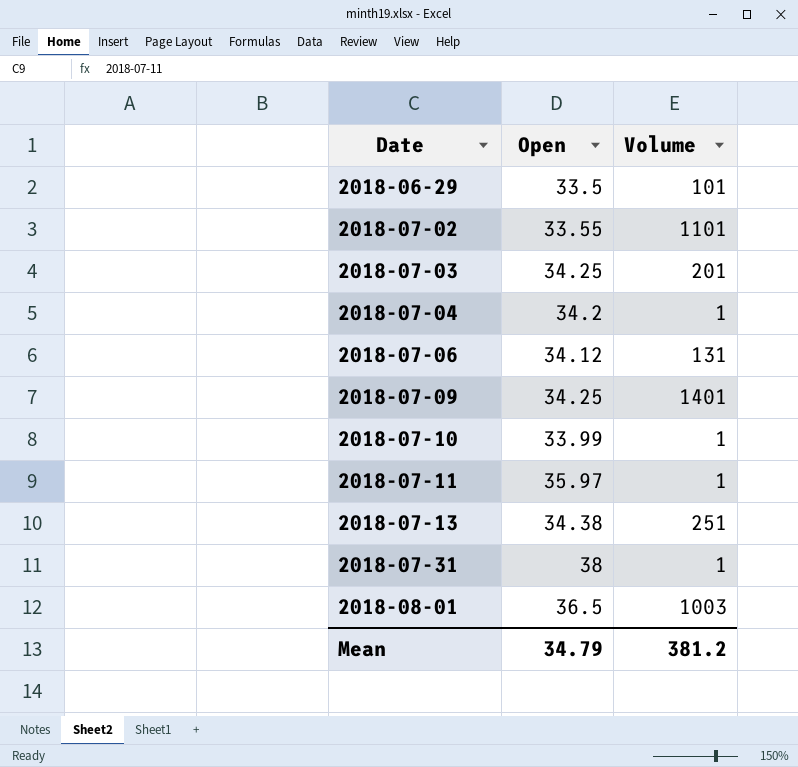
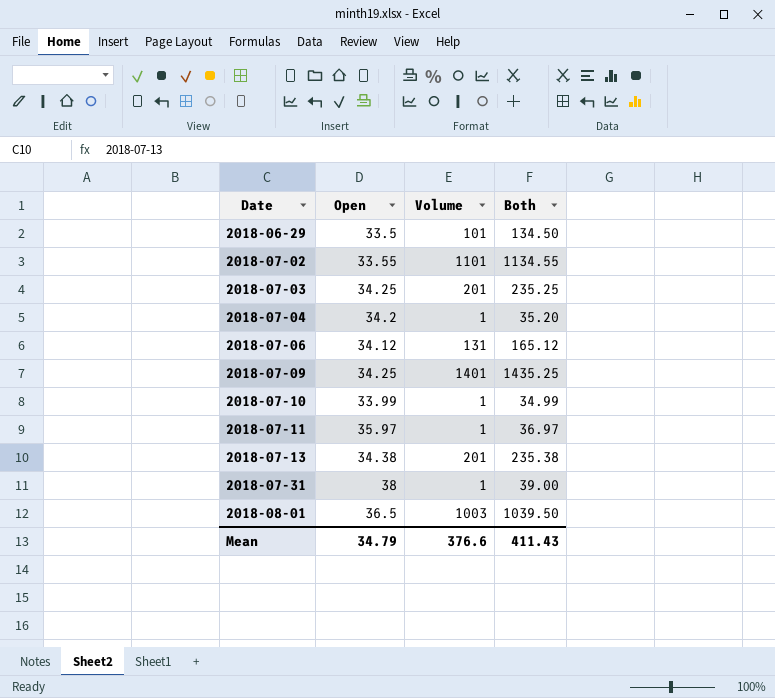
column Both | formula: none -> [Open] + [Volume]
2018-07-13 | Volume: 251 -> 201
Mean | Volume: 381.2 -> 376.6

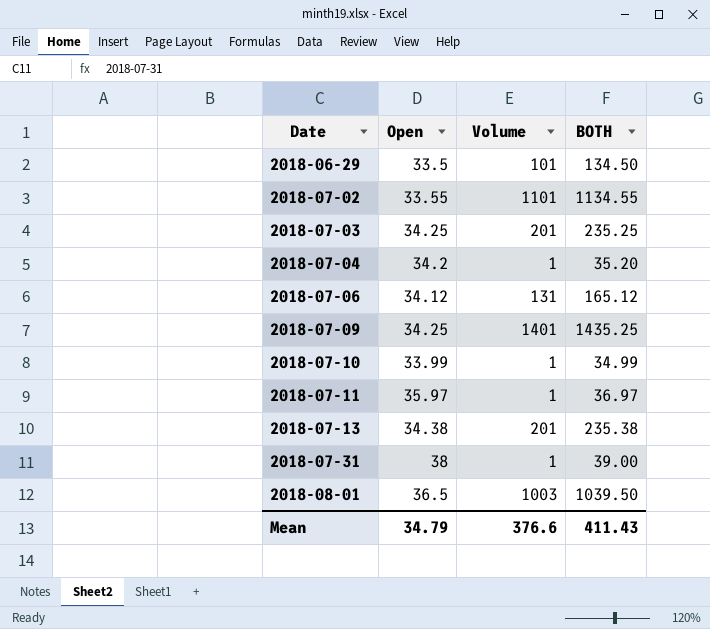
column name: Both -> BOTH

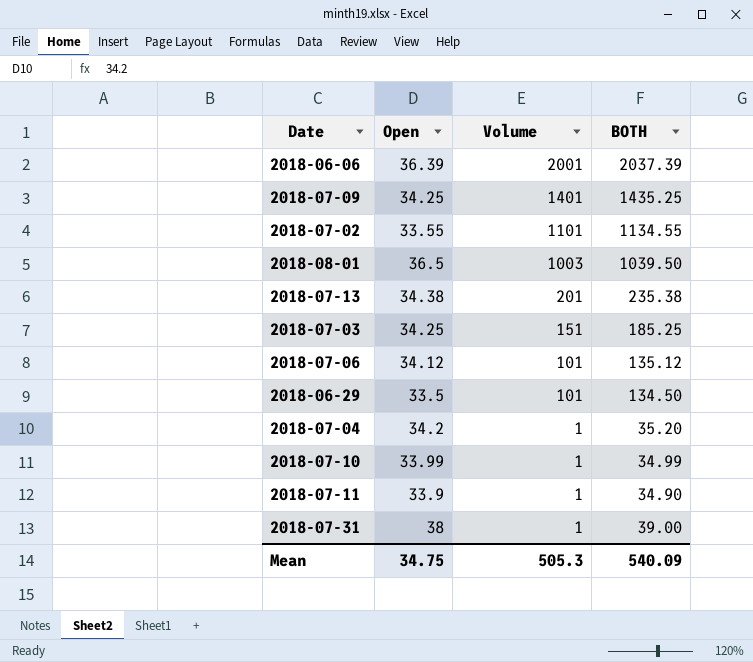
row order: Date ascending -> Volume descending
row 2018-06-06: none -> 36.39 | 2001 | 2037.39
2018-07-03 | Volume: 201 -> 151
2018-07-03 | BOTH: 235.25 -> 185.25
2018-07-06 | Volume: 131 -> 101
2018-07-06 | BOTH: 165.12 -> 135.12
2018-07-11 | Open: 35.97 -> 33.9
2018-07-11 | BOTH: 36.97 -> 34.90
Mean | Open: 34.79 -> 34.75
Mean | Volume: 376.6 -> 505.3
Mean | BOTH: 411.43 -> 540.09

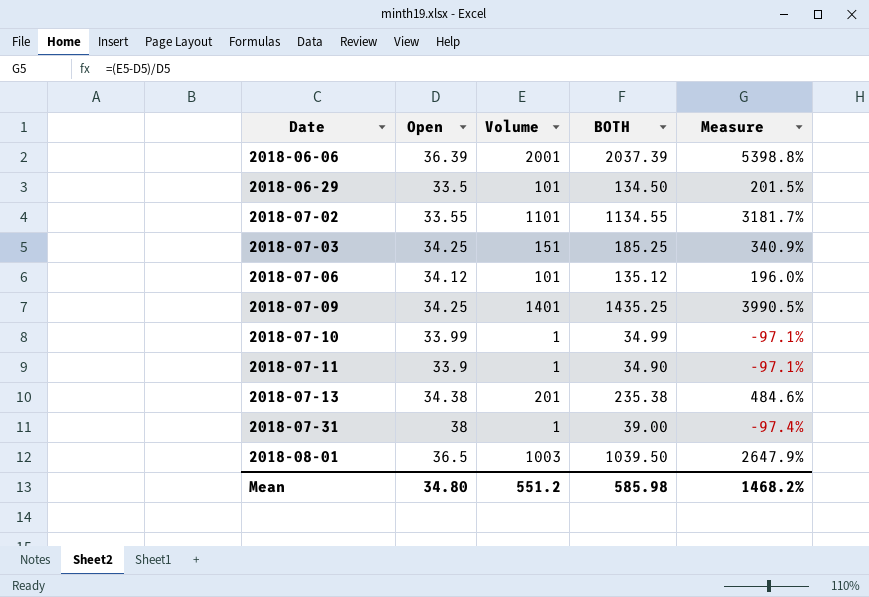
row order: Volume descending -> Date ascending
column Measure | formula: none -> ([Volume] - [Open]) / [Open]
row 2018-07-04: 34.2 | 1 | 35.20 -> none
Mean | Open: 34.75 -> 34.80
Mean | Volume: 505.3 -> 551.2
Mean | BOTH: 540.09 -> 585.98

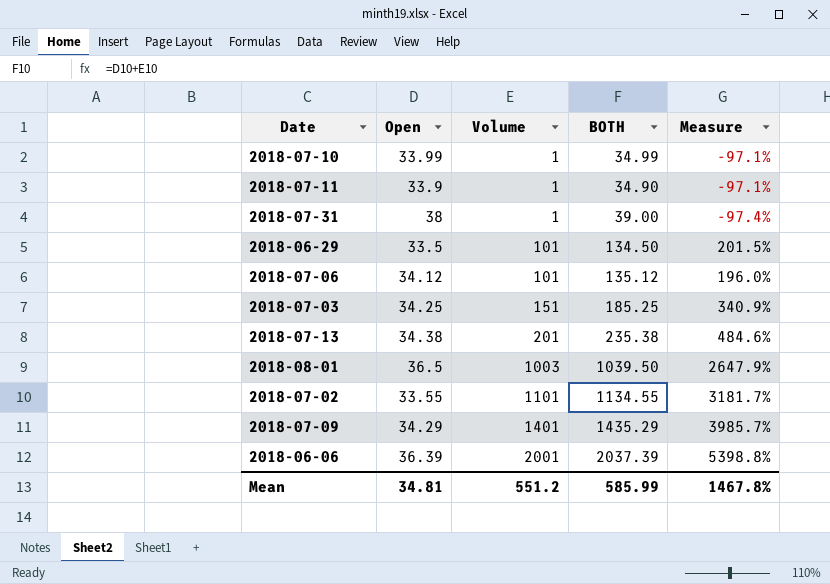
row order: Date ascending -> Volume ascending
2018-07-09 | Open: 34.25 -> 34.29
2018-07-09 | BOTH: 1435.25 -> 1435.29
2018-07-09 | Measure: 3990.5% -> 3985.7%
Mean | Open: 34.80 -> 34.81
Mean | BOTH: 585.98 -> 585.99
Mean | Measure: 1468.2% -> 1467.8%

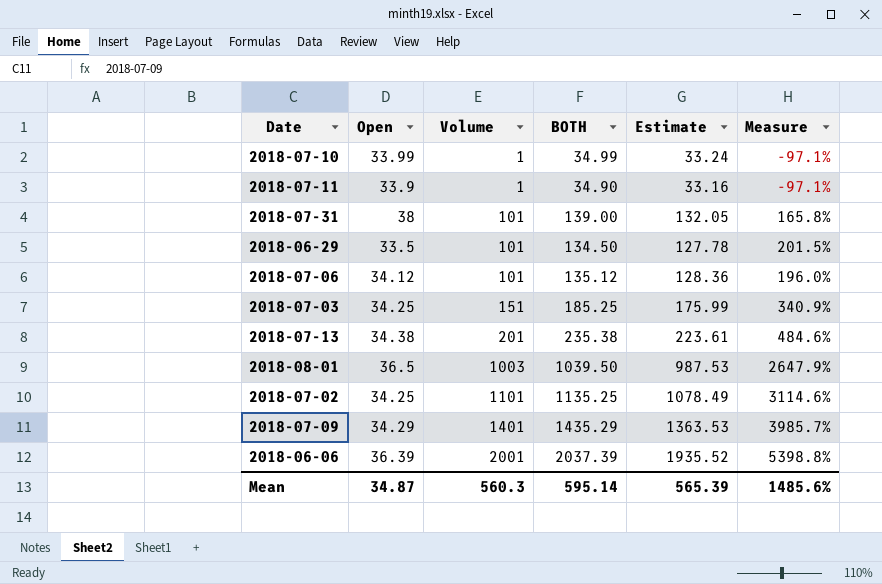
column Estimate | formula: none -> [BOTH] * 0.95
2018-07-31 | Volume: 1 -> 101
2018-07-31 | BOTH: 39.00 -> 139.00
2018-07-31 | Measure: -97.4% -> 165.8%
2018-07-02 | Open: 33.55 -> 34.25
2018-07-02 | BOTH: 1134.55 -> 1135.25
2018-07-02 | Measure: 3181.7% -> 3114.6%
Mean | Open: 34.81 -> 34.87
Mean | Volume: 551.2 -> 560.3
Mean | BOTH: 585.99 -> 595.14
Mean | Measure: 1467.8% -> 1485.6%

